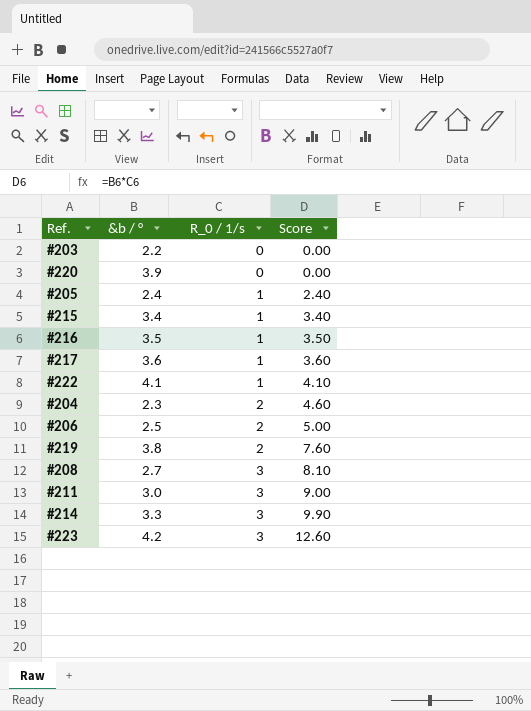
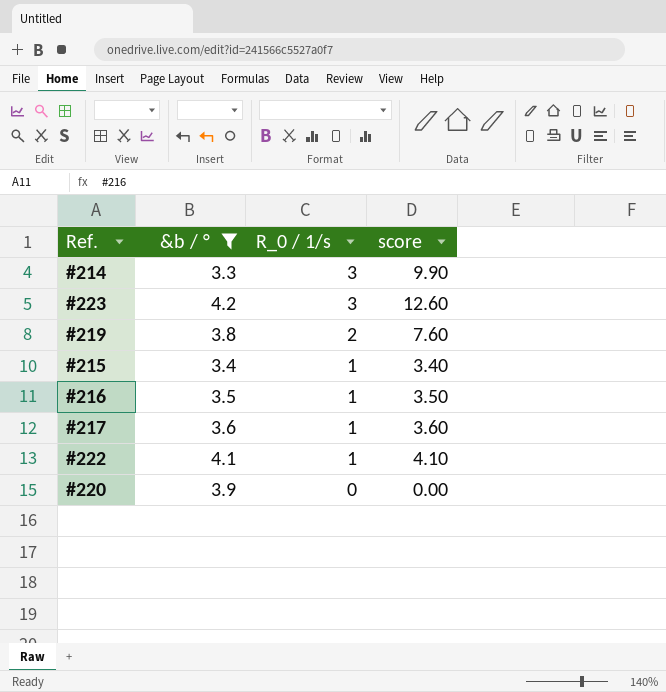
filter: none -> &b / ° >= 3.3
row order: R_0 / 1/s ascending -> R_0 / 1/s descending
column name: Score -> score

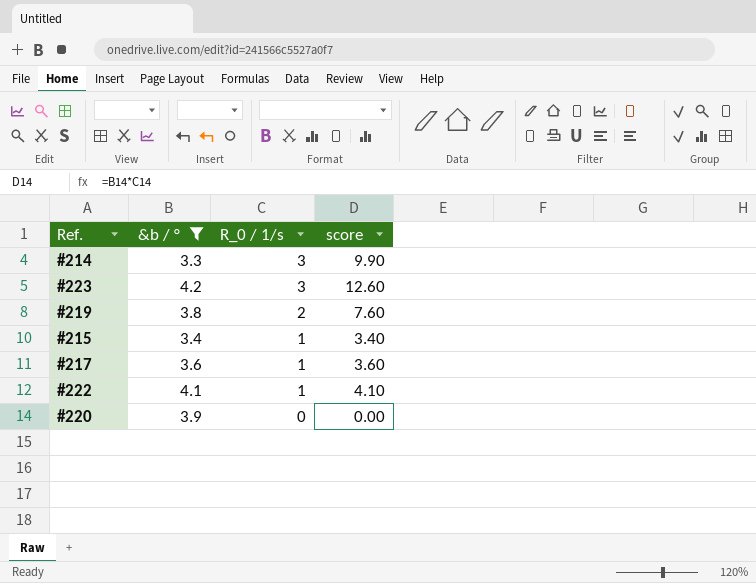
row #216: 3.5 | 1 | 3.50 -> none

